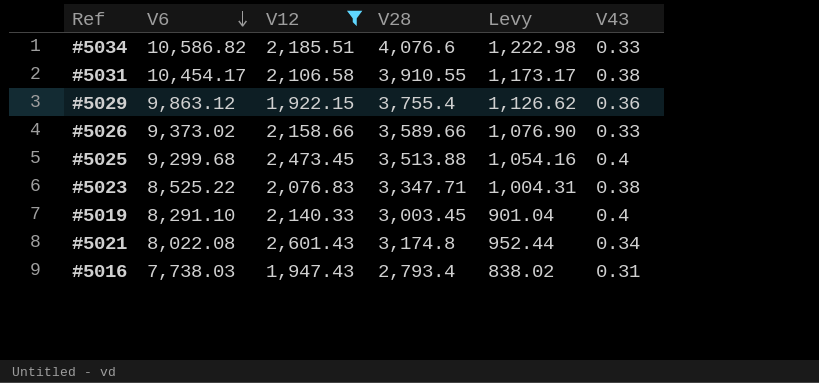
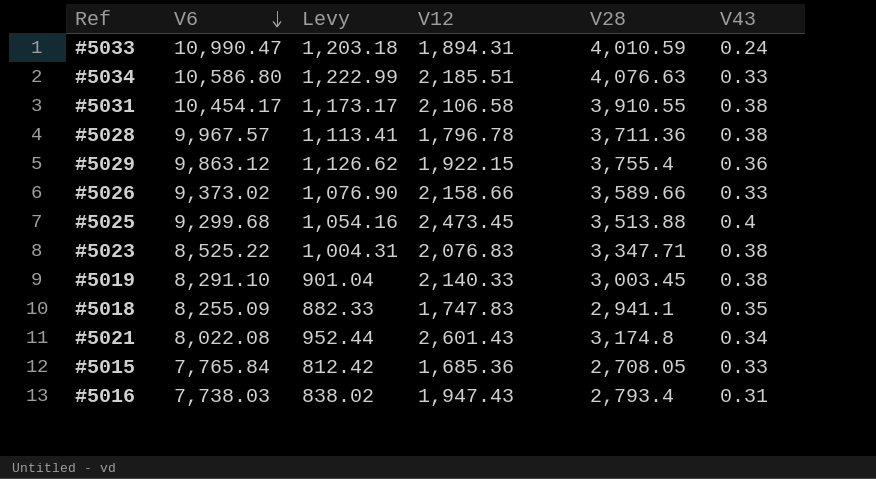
filter: V12 >= 1,922.15 -> none
column Levy | position: 5 -> 3
#5034 | V6: 10,586.82 -> 10,586.80
#5034 | Levy: 1,222.98 -> 1,222.99
#5034 | V28: 4,076.6 -> 4,076.63
#5019 | V43: 0.4 -> 0.38

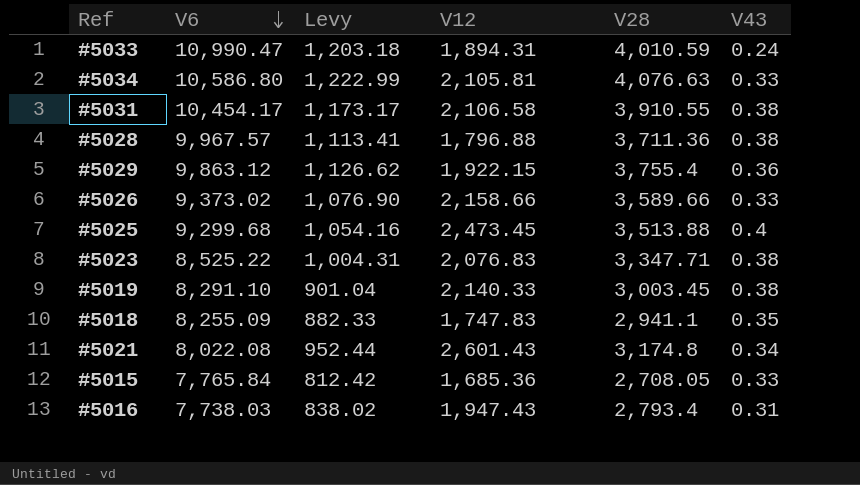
#5034 | V12: 2,185.51 -> 2,105.81
#5028 | V12: 1,796.78 -> 1,796.88

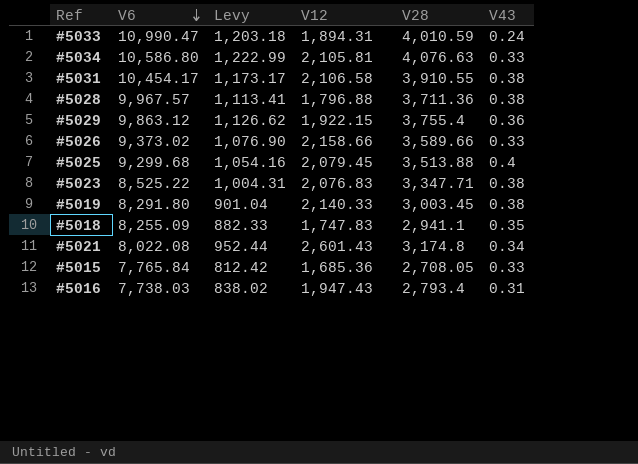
#5025 | V12: 2,473.45 -> 2,079.45
#5019 | V6: 8,291.10 -> 8,291.80

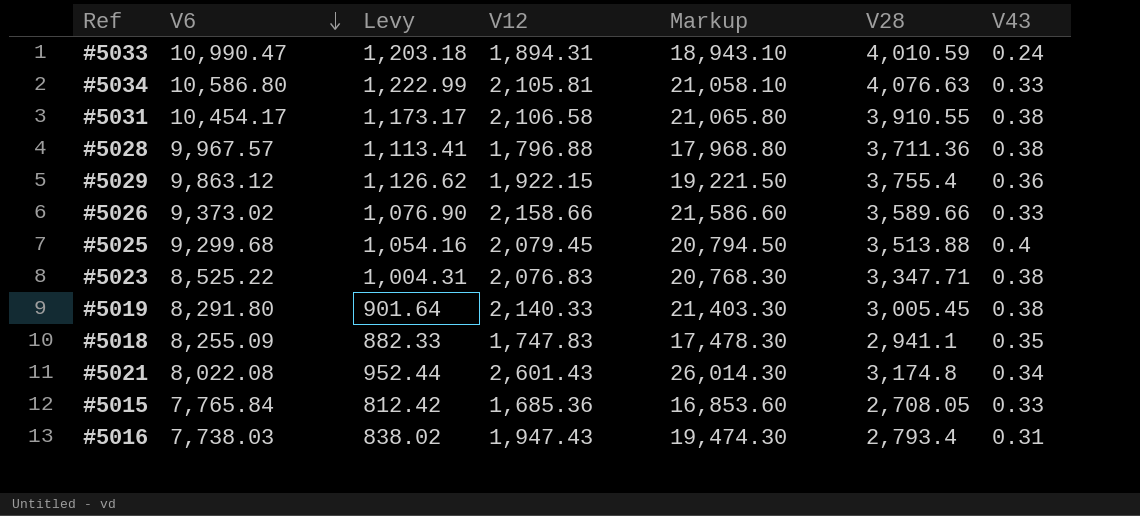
column Markup | formula: none -> [V12] * 10
#5019 | Levy: 901.04 -> 901.64
#5019 | V28: 3,003.45 -> 3,005.45

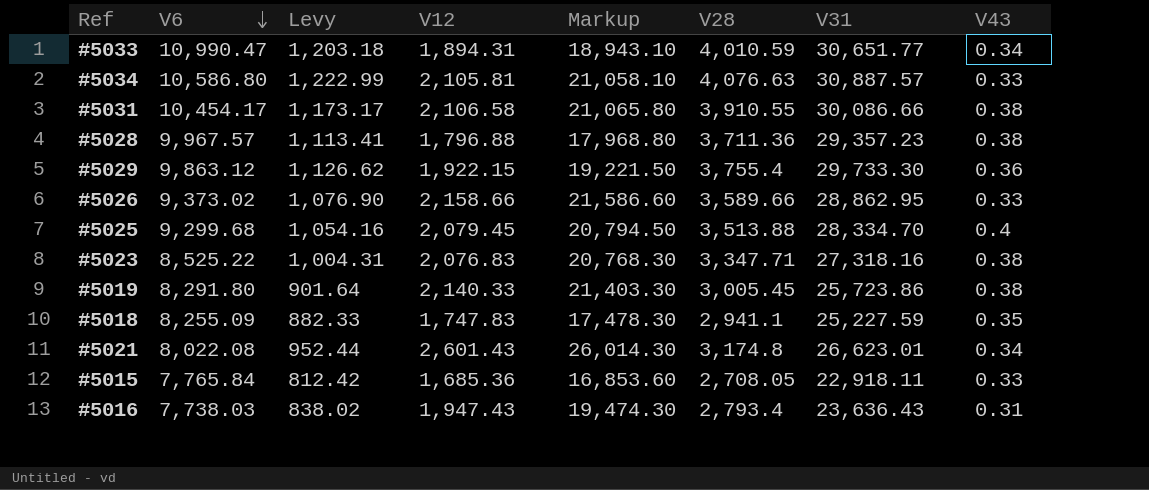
column V31 | position: none -> 7
#5033 | V43: 0.24 -> 0.34

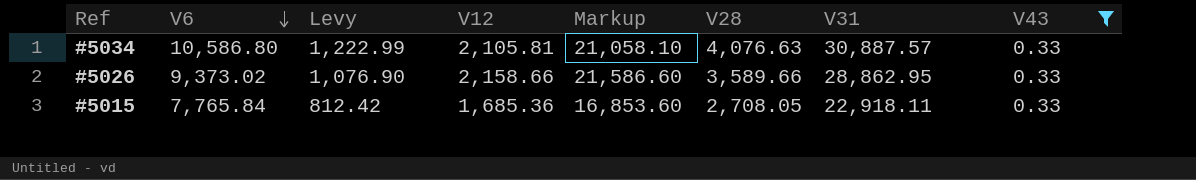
filter: none -> V43 = 0.33

